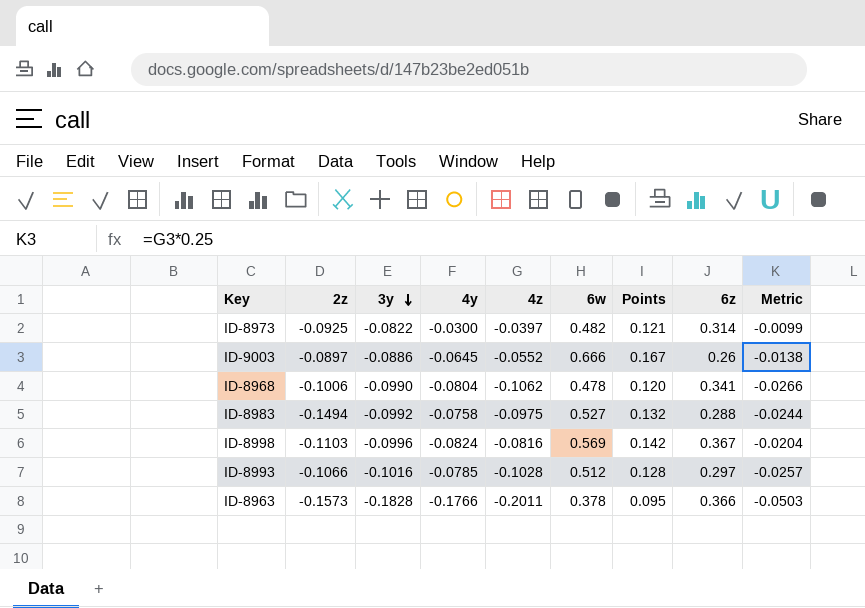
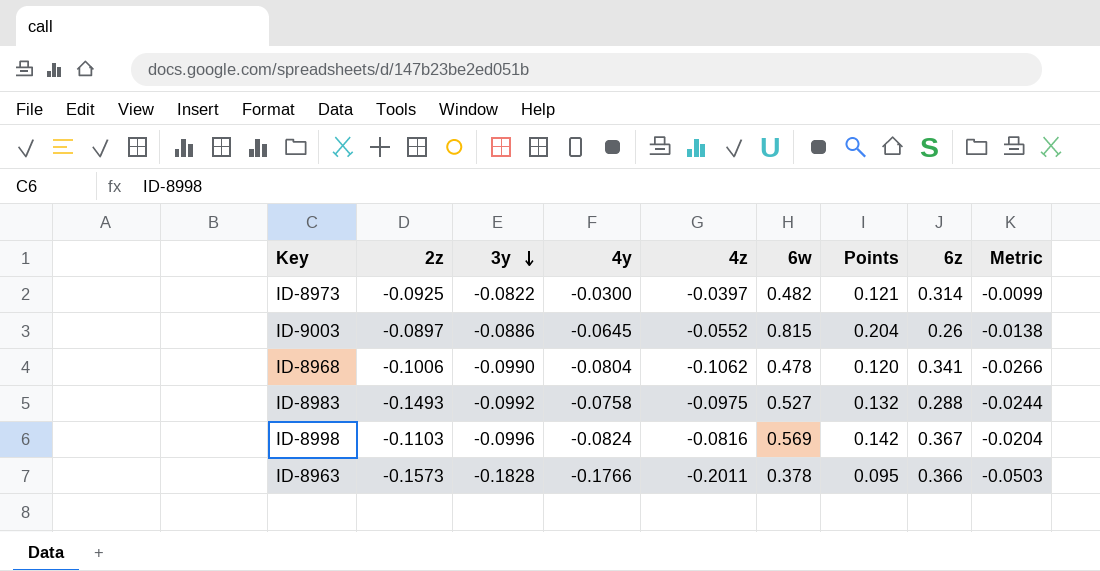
row ID-8993: -0.1066 | -0.1016 | -0.0785 | -0.1028 | 0.512 | 0.128 | 0.297 | -0.0257 -> none
ID-9003 | 6w: 0.666 -> 0.815
ID-9003 | Points: 0.167 -> 0.204
ID-8983 | 2z: -0.1494 -> -0.1493

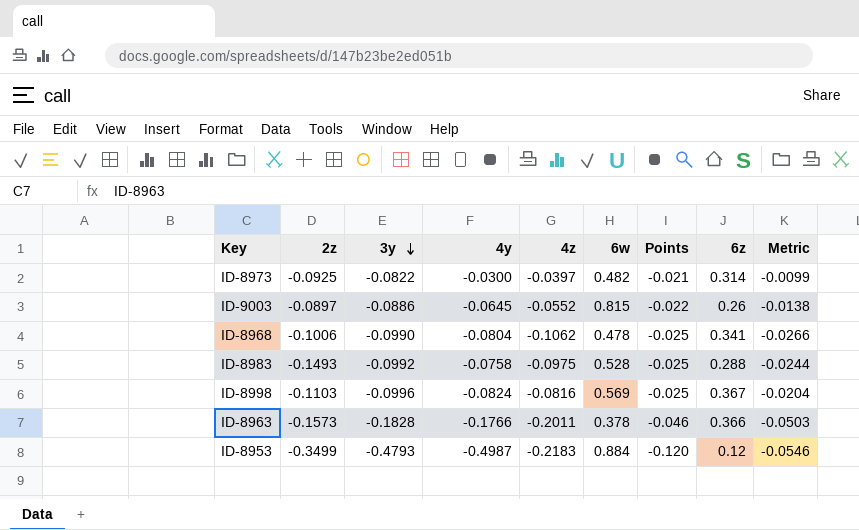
column Points | formula: [6w] * 0.25 -> [3y] * 0.25
ID-8983 | 6w: 0.527 -> 0.528
row ID-8953: none -> -0.3499 | -0.4793 | -0.4987 | -0.2183 | 0.884 | -0.120 | 0.12 | -0.0546

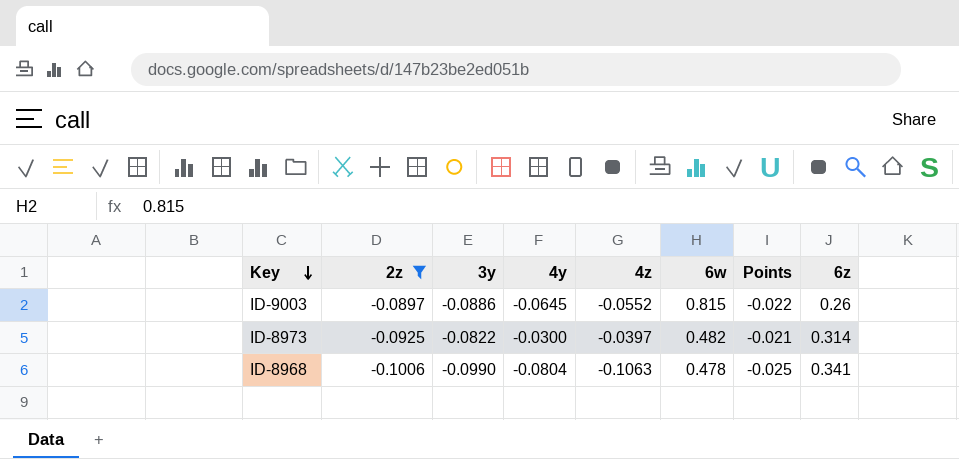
filter: none -> 2z >= -0.1006
row order: 3y descending -> Key descending
column Metric | formula: [4z] * 0.25 -> none
ID-8968 | 4z: -0.1062 -> -0.1063

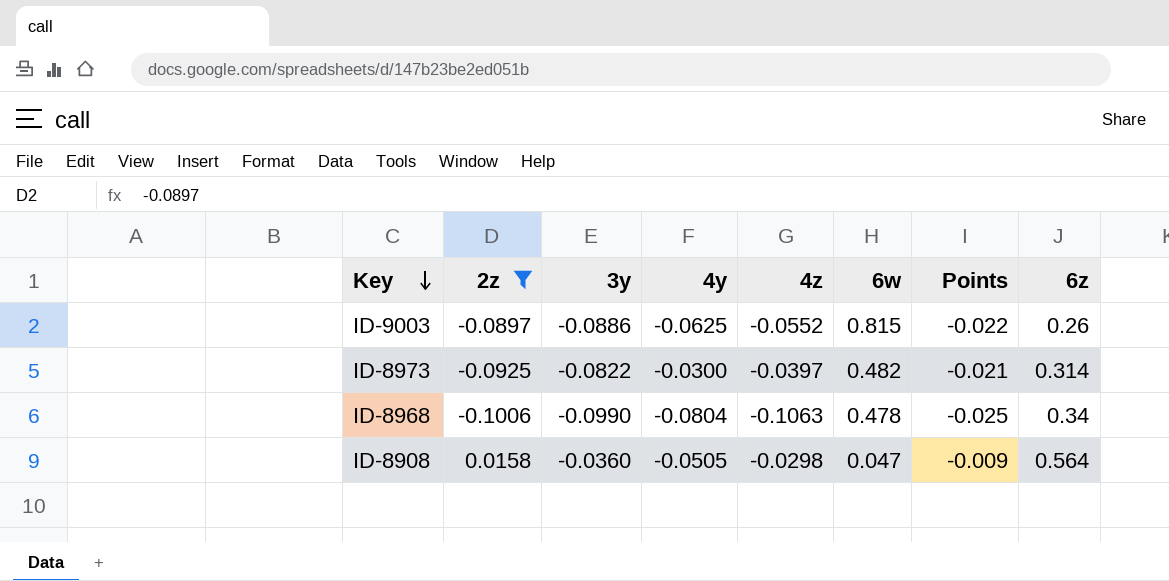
ID-9003 | 4y: -0.0645 -> -0.0625
ID-8968 | 6z: 0.341 -> 0.34
row ID-8908: none -> 0.0158 | -0.0360 | -0.0505 | -0.0298 | 0.047 | -0.009 | 0.564

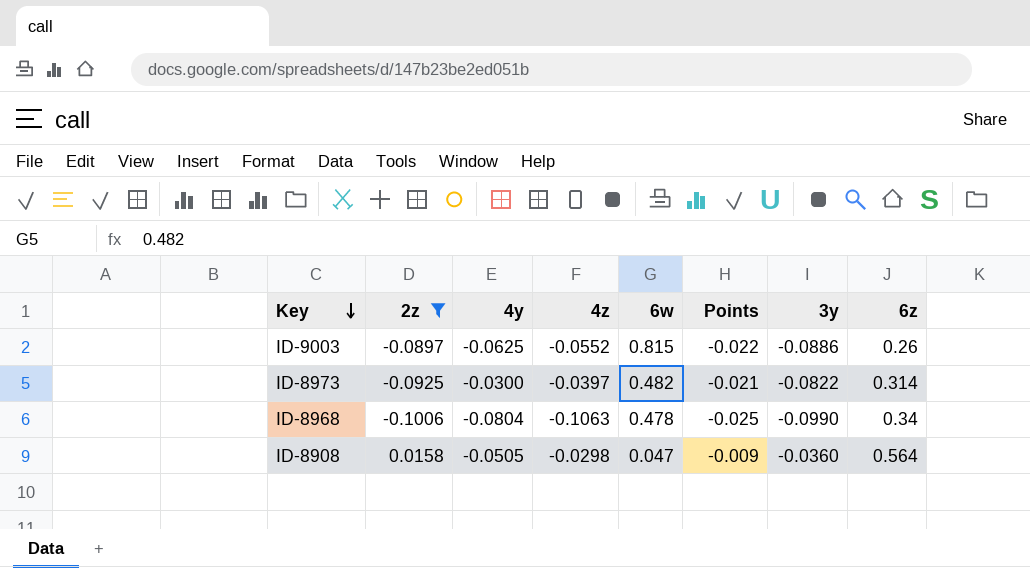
column 3y | position: 3 -> 7

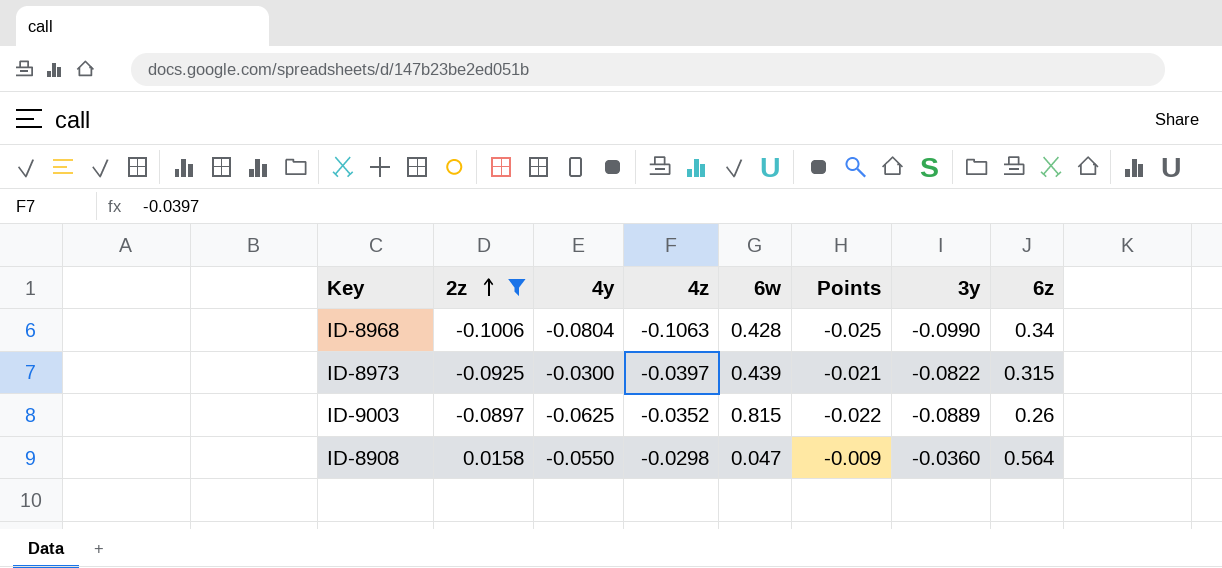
row order: Key descending -> 2z ascending
ID-8968 | 6w: 0.478 -> 0.428
ID-8973 | 6w: 0.482 -> 0.439
ID-8973 | 6z: 0.314 -> 0.315
ID-9003 | 4z: -0.0552 -> -0.0352
ID-9003 | 3y: -0.0886 -> -0.0889
ID-8908 | 4y: -0.0505 -> -0.0550

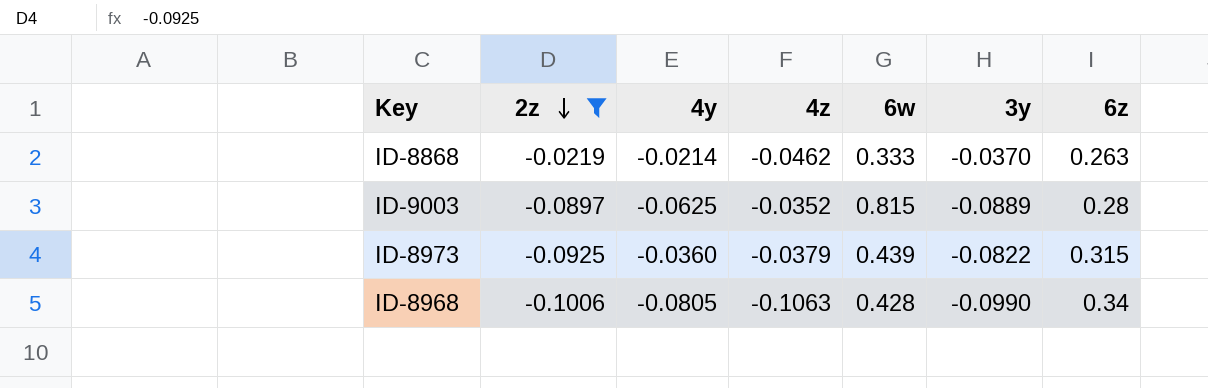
row order: 2z ascending -> 2z descending
column Points | formula: [3y] * 0.25 -> none
row ID-8908: 0.0158 | -0.0550 | -0.0298 | 0.047 | -0.009 | -0.0360 | 0.564 -> none
row ID-8868: none -> -0.0219 | -0.0214 | -0.0462 | 0.333 | -0.0370 | 0.263
ID-9003 | 6z: 0.26 -> 0.28
ID-8973 | 4y: -0.0300 -> -0.0360
ID-8973 | 4z: -0.0397 -> -0.0379
ID-8968 | 4y: -0.0804 -> -0.0805

